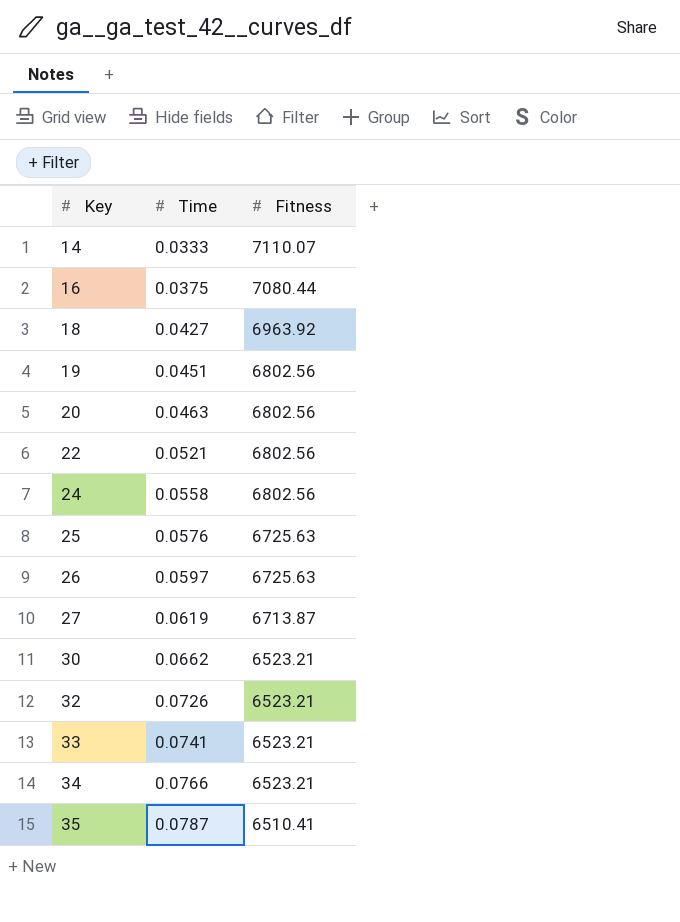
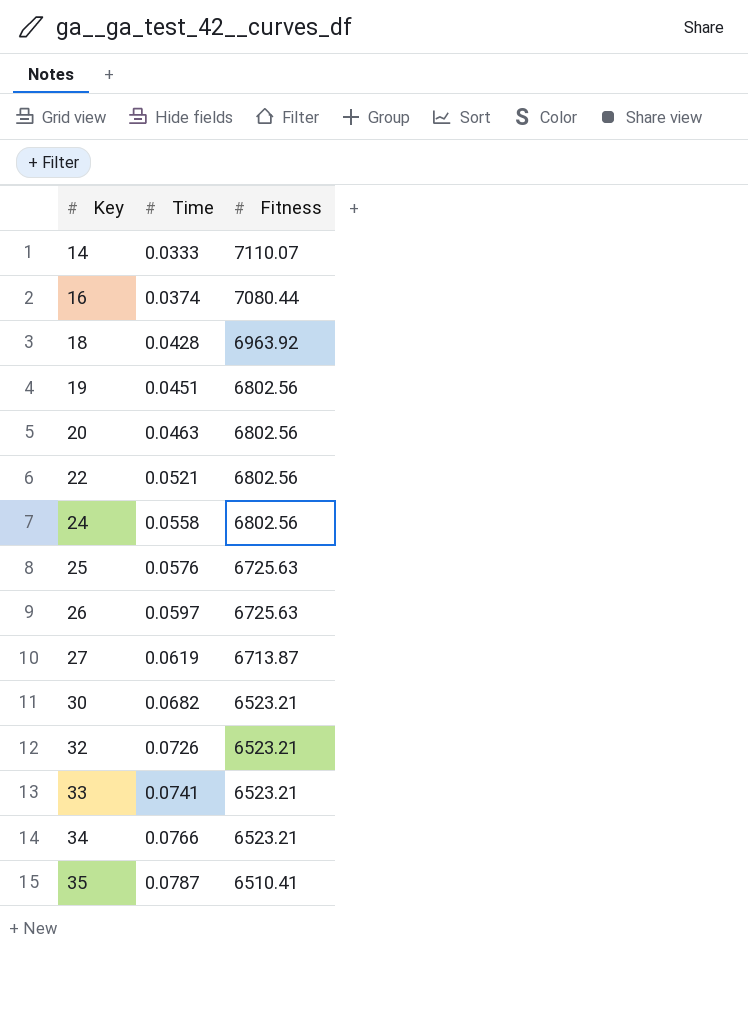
16 | Time: 0.0375 -> 0.0374
18 | Time: 0.0427 -> 0.0428
30 | Time: 0.0662 -> 0.0682

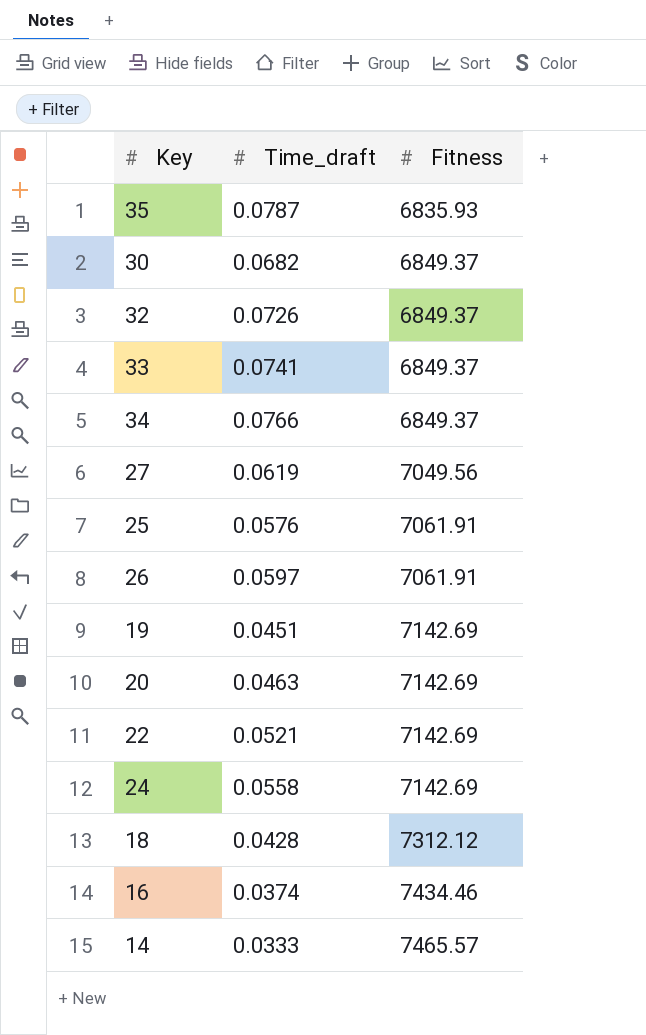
row order: Key ascending -> Fitness ascending
column name: Time -> Time_draft
35 | Fitness: 6510.41 -> 6835.93
30 | Fitness: 6523.21 -> 6849.37
32 | Fitness: 6523.21 -> 6849.37
33 | Fitness: 6523.21 -> 6849.37
34 | Fitness: 6523.21 -> 6849.37
27 | Fitness: 6713.87 -> 7049.56
25 | Fitness: 6725.63 -> 7061.91
26 | Fitness: 6725.63 -> 7061.91
19 | Fitness: 6802.56 -> 7142.69
20 | Fitness: 6802.56 -> 7142.69
22 | Fitness: 6802.56 -> 7142.69
24 | Fitness: 6802.56 -> 7142.69
18 | Fitness: 6963.92 -> 7312.12
16 | Fitness: 7080.44 -> 7434.46
14 | Fitness: 7110.07 -> 7465.57

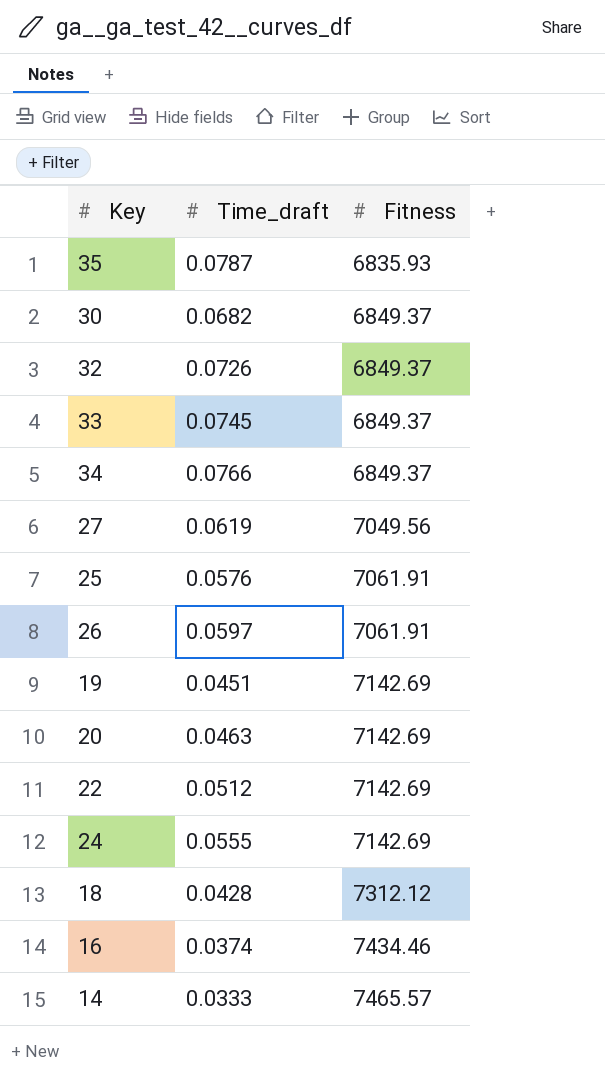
33 | Time_draft: 0.0741 -> 0.0745
22 | Time_draft: 0.0521 -> 0.0512
24 | Time_draft: 0.0558 -> 0.0555

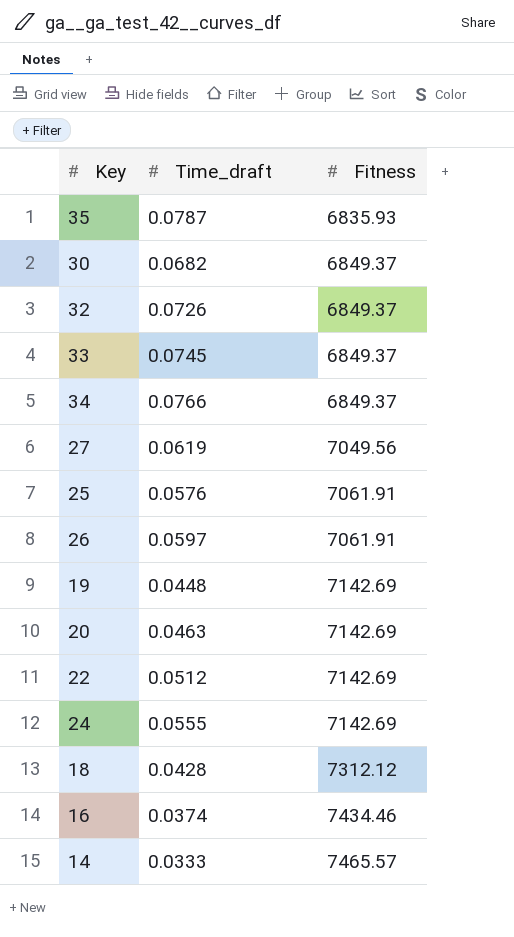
19 | Time_draft: 0.0451 -> 0.0448

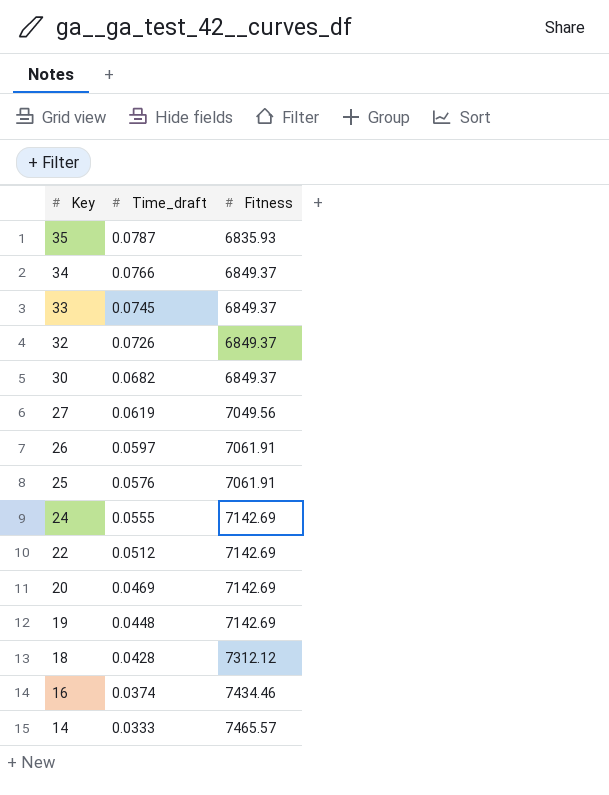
row order: Fitness ascending -> Key descending
20 | Time_draft: 0.0463 -> 0.0469

